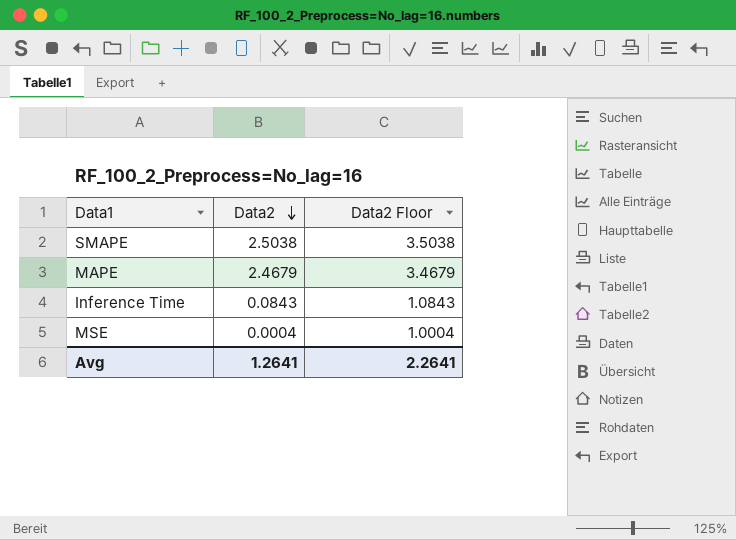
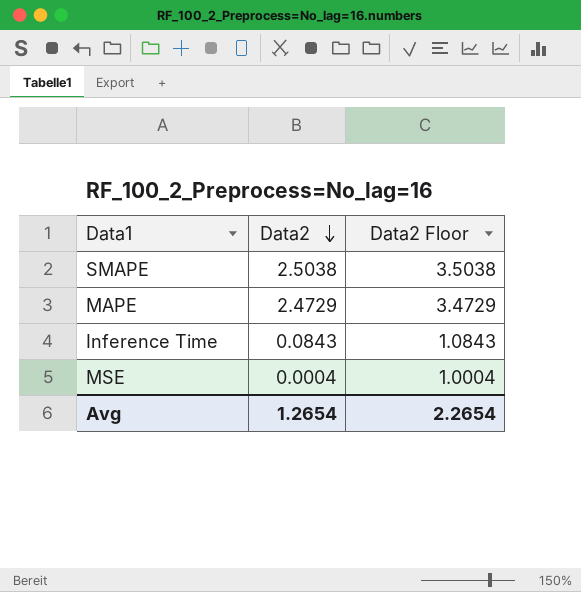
MAPE | Data2: 2.4679 -> 2.4729
MAPE | Data2 Floor: 3.4679 -> 3.4729
Avg | Data2: 1.2641 -> 1.2654
Avg | Data2 Floor: 2.2641 -> 2.2654

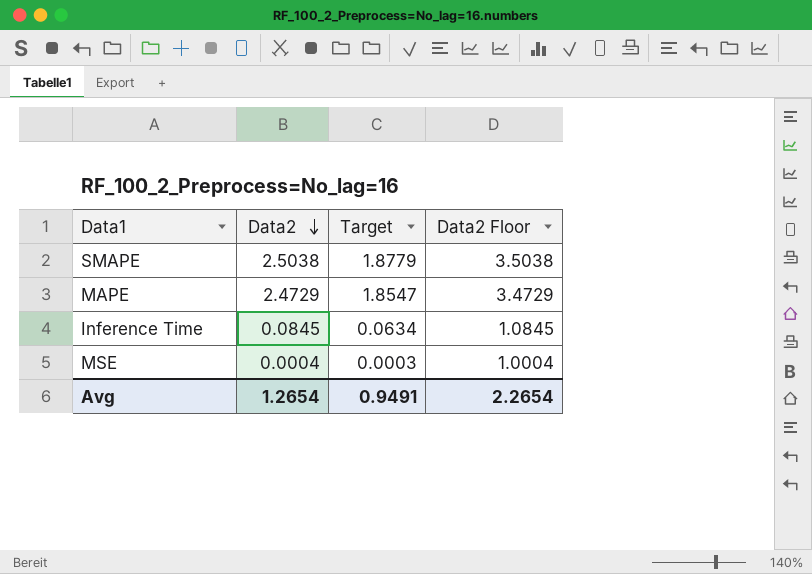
column Target | formula: none -> [Data2] * 0.75
Inference Time | Data2: 0.0843 -> 0.0845
Inference Time | Data2 Floor: 1.0843 -> 1.0845

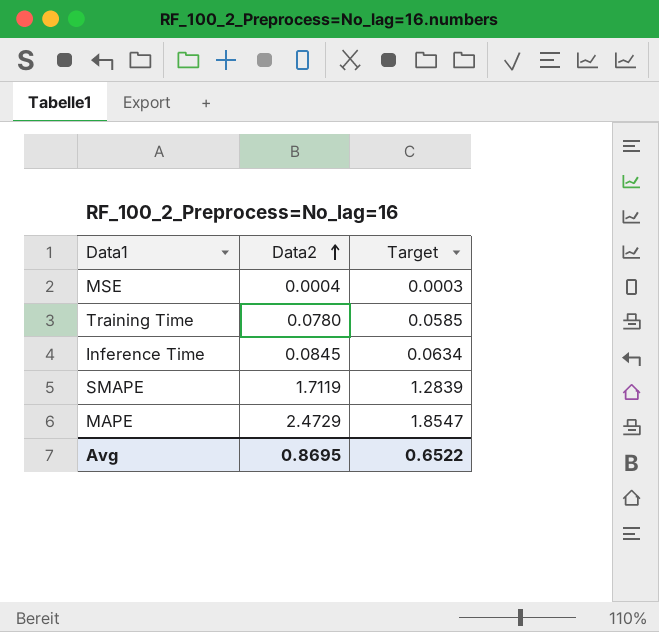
row order: Data2 descending -> Data2 ascending
column Data2 Floor | formula: [Data2] + 1 -> none
row Training Time: none -> 0.0780 | 0.0585
SMAPE | Data2: 2.5038 -> 1.7119
SMAPE | Target: 1.8779 -> 1.2839
Avg | Data2: 1.2654 -> 0.8695
Avg | Target: 0.9491 -> 0.6522

